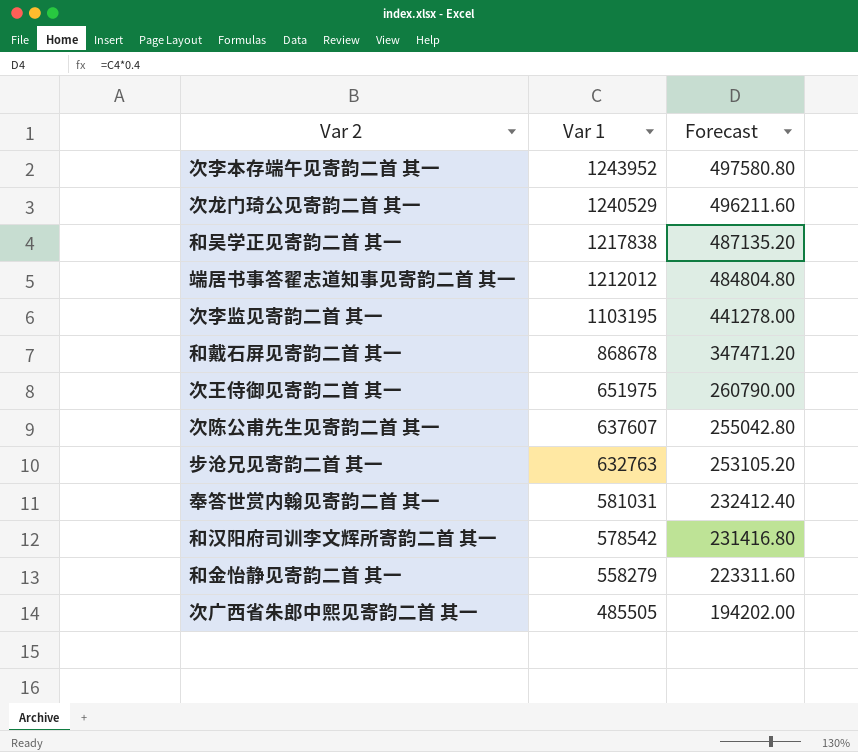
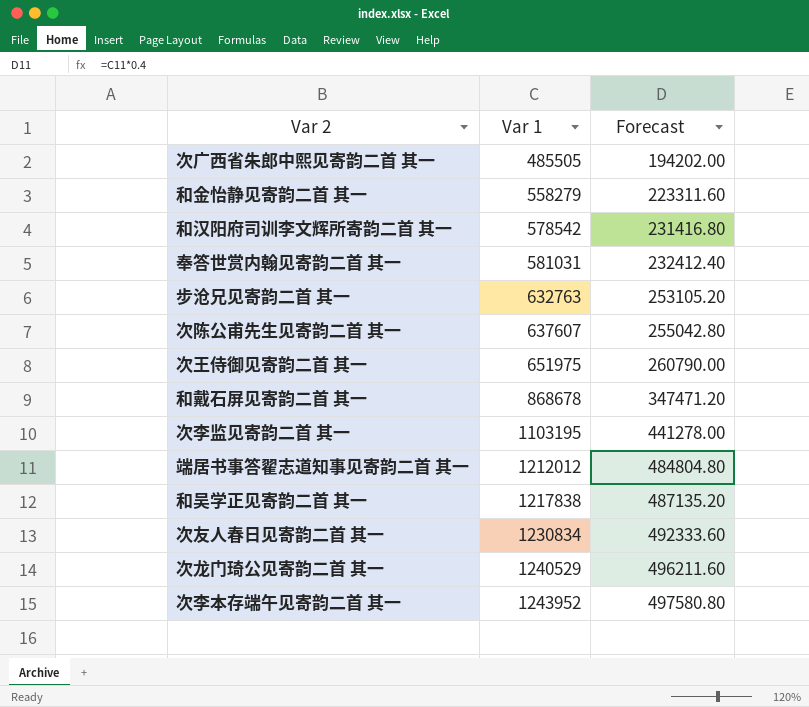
row order: Var 1 descending -> Var 1 ascending
row 次友人春日见寄韵二首 其一: none -> 1230834 | 492333.60

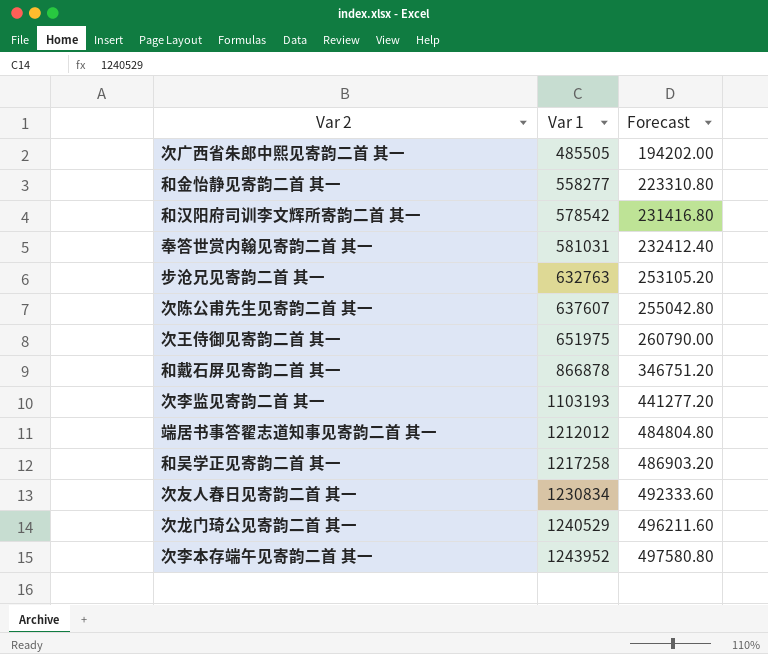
和金怡静见寄韵二首 其一 | Var 1: 558279 -> 558277
和金怡静见寄韵二首 其一 | Forecast: 223311.60 -> 223310.80
和戴石屏见寄韵二首 其一 | Var 1: 868678 -> 866878
和戴石屏见寄韵二首 其一 | Forecast: 347471.20 -> 346751.20
次李监见寄韵二首 其一 | Var 1: 1103195 -> 1103193
次李监见寄韵二首 其一 | Forecast: 441278.00 -> 441277.20
和吴学正见寄韵二首 其一 | Var 1: 1217838 -> 1217258
和吴学正见寄韵二首 其一 | Forecast: 487135.20 -> 486903.20

